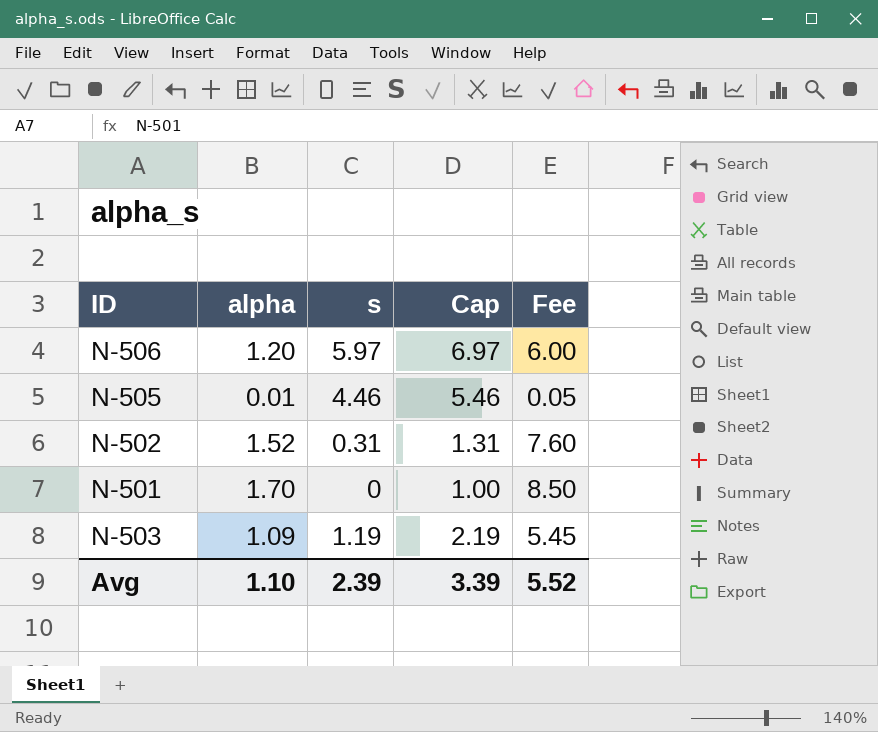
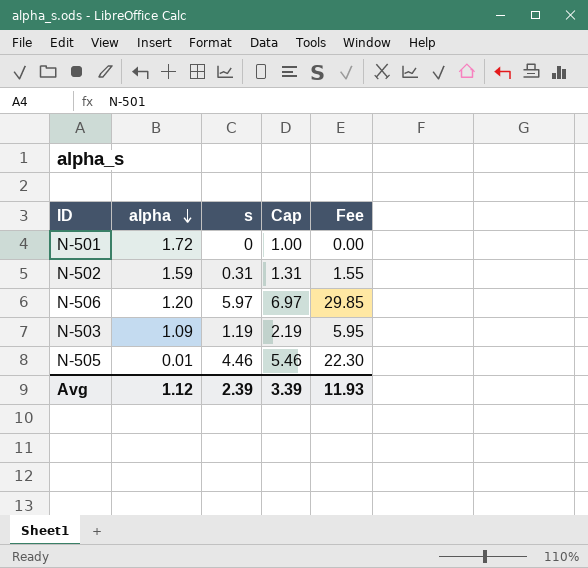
row order: none -> alpha descending
column Fee | formula: [alpha] * 5 -> [s] * 5
N-501 | alpha: 1.70 -> 1.72
N-502 | alpha: 1.52 -> 1.59
Avg | alpha: 1.10 -> 1.12
Avg | Fee: 5.52 -> 11.93

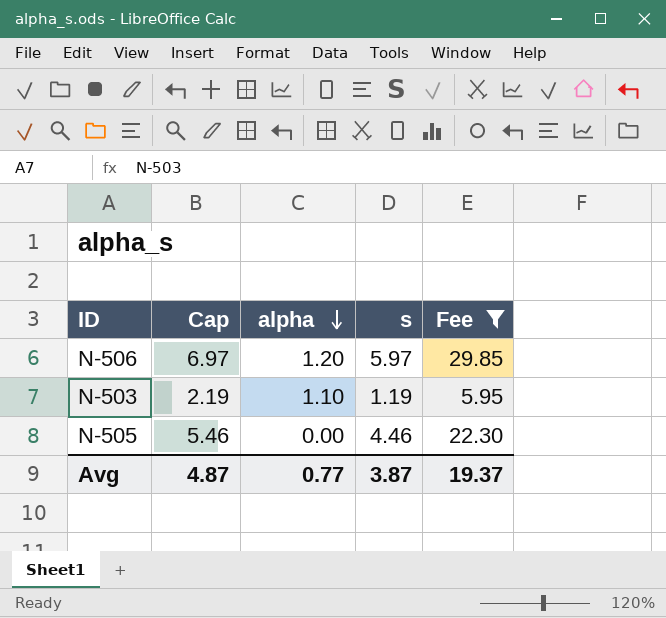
filter: none -> Fee >= 5.95
column Cap | position: 4 -> 2
N-503 | alpha: 1.09 -> 1.10
N-505 | alpha: 0.01 -> 0.00
Avg | Cap: 3.39 -> 4.87
Avg | alpha: 1.12 -> 0.77
Avg | s: 2.39 -> 3.87
Avg | Fee: 11.93 -> 19.37

